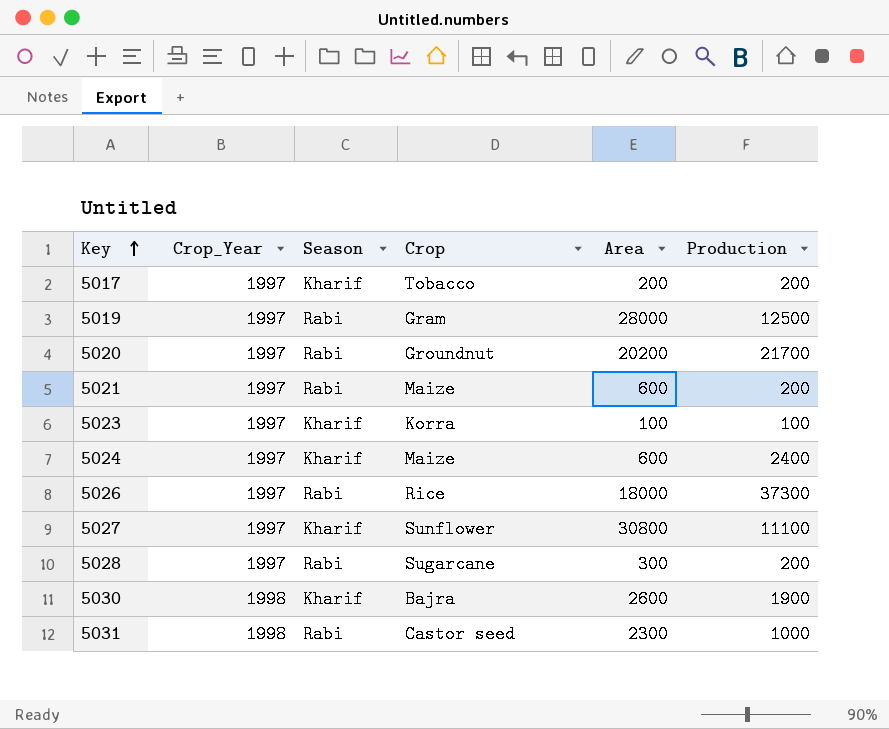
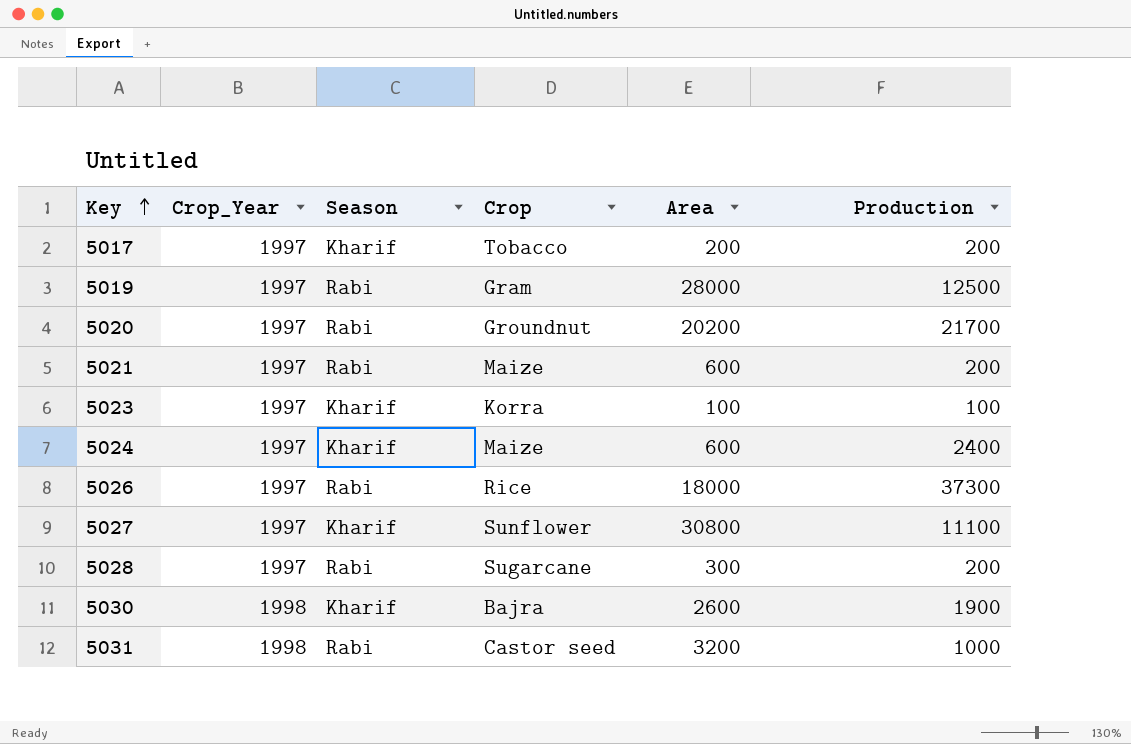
5031 | Area: 2300 -> 3200

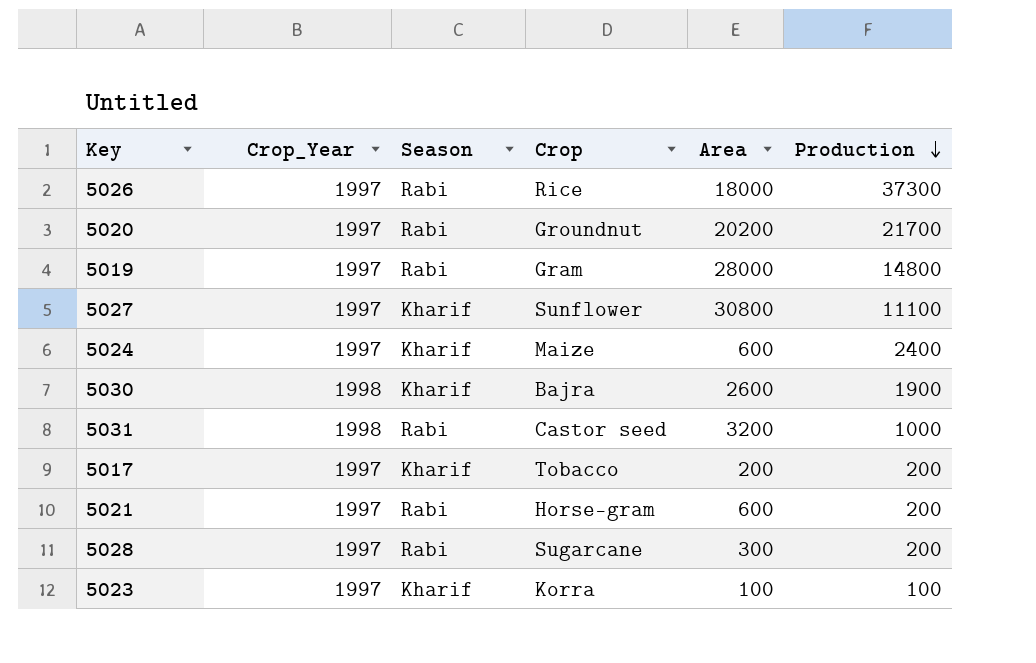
row order: Key ascending -> Production descending
5019 | Production: 12500 -> 14800
5021 | Crop: Maize -> Horse-gram

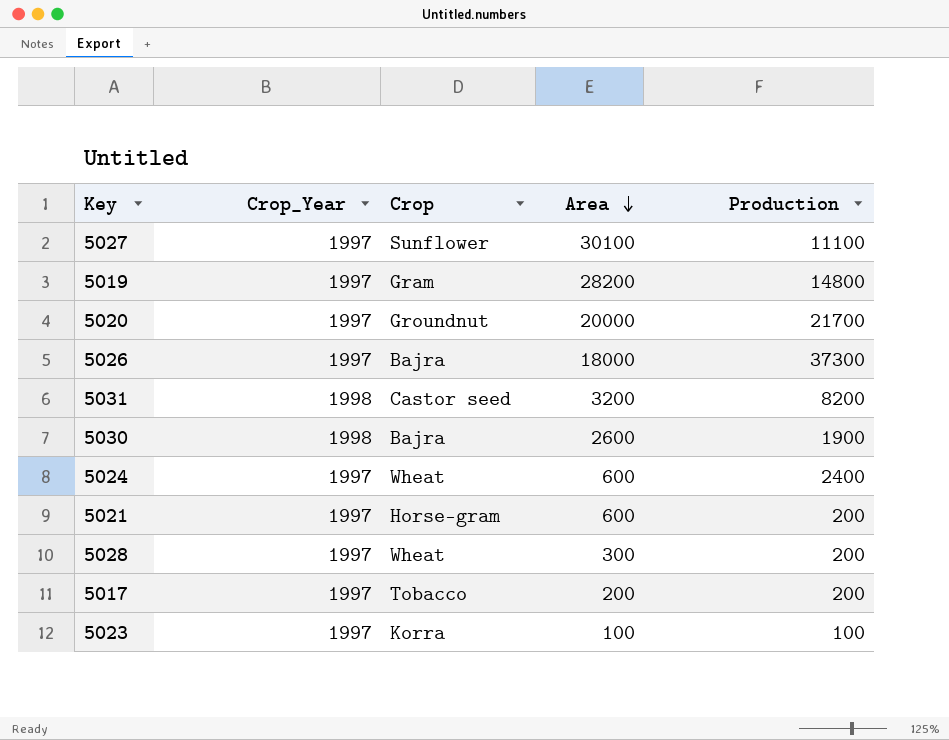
row order: Production descending -> Area descending
column Season | position: 3 -> none
5027 | Area: 30800 -> 30100
5019 | Area: 28000 -> 28200
5020 | Area: 20200 -> 20000
5026 | Crop: Rice -> Bajra
5031 | Production: 1000 -> 8200
5024 | Crop: Maize -> Wheat
5028 | Crop: Sugarcane -> Wheat

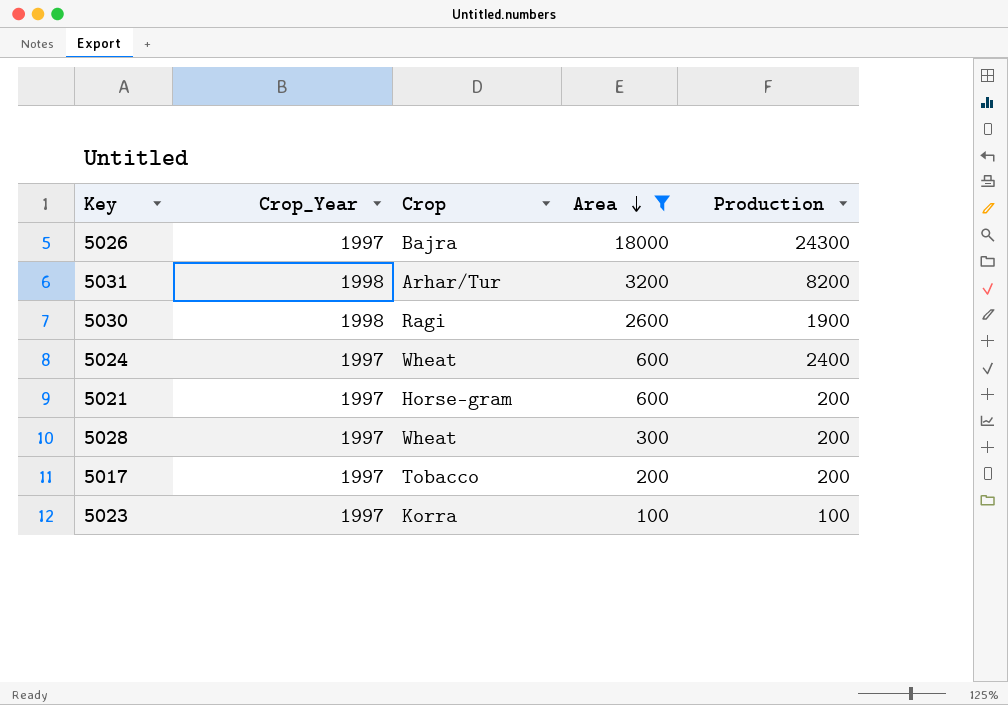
filter: none -> Area <= 18000
5026 | Production: 37300 -> 24300
5031 | Crop: Castor seed -> Arhar/Tur
5030 | Crop: Bajra -> Ragi

